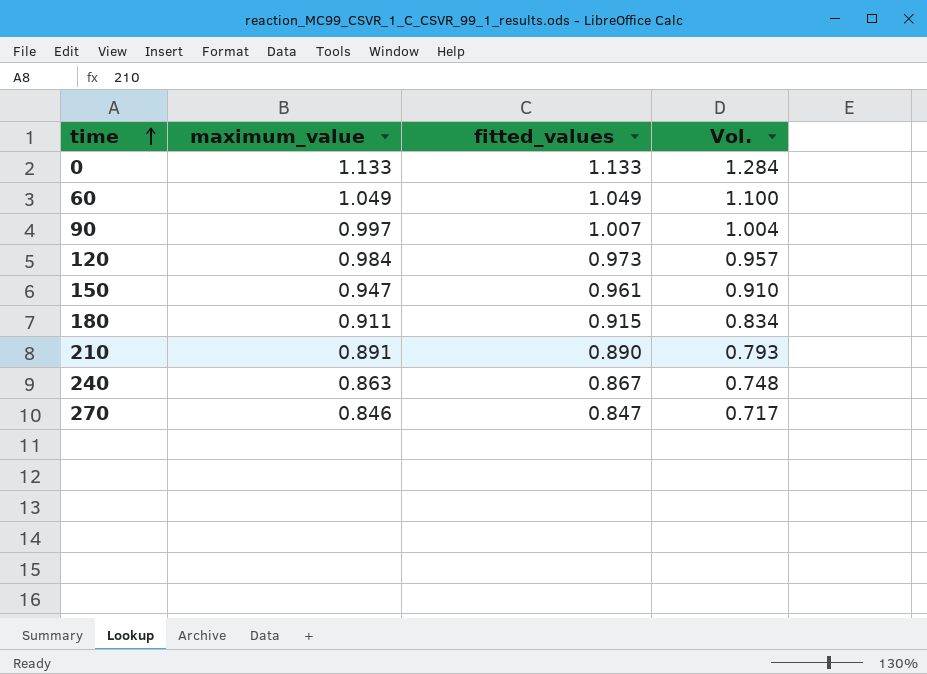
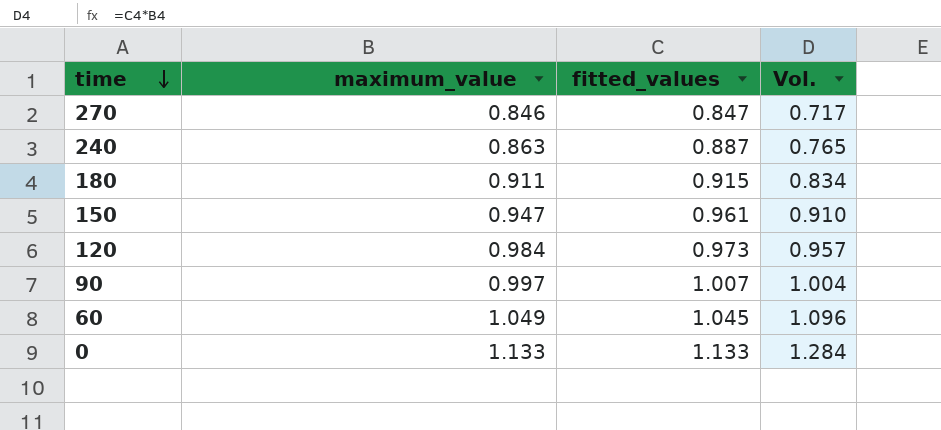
row order: time ascending -> time descending
row 210: 0.891 | 0.890 | 0.793 -> none
240 | fitted_values: 0.867 -> 0.887
240 | Vol.: 0.748 -> 0.765
60 | fitted_values: 1.049 -> 1.045
60 | Vol.: 1.100 -> 1.096

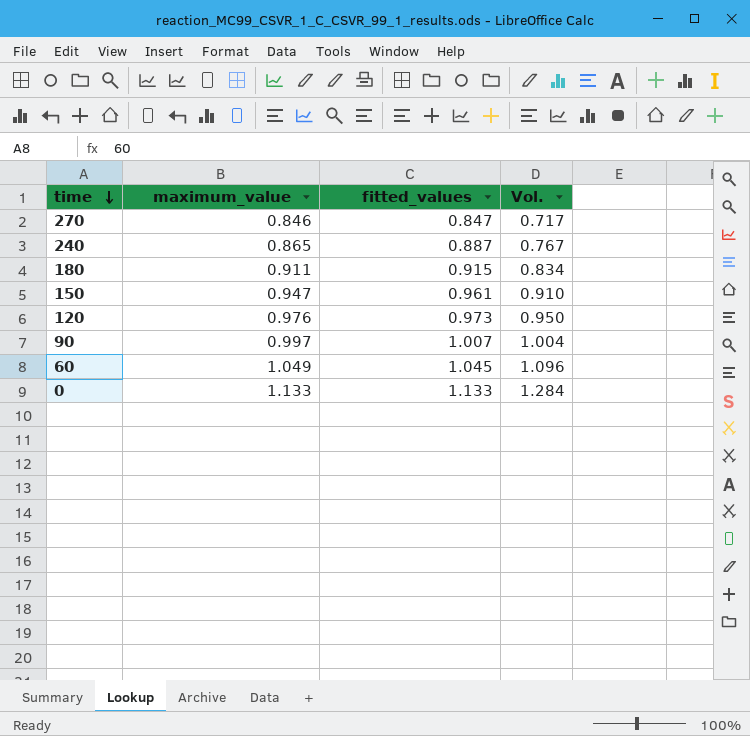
240 | maximum_value: 0.863 -> 0.865
240 | Vol.: 0.765 -> 0.767
120 | maximum_value: 0.984 -> 0.976
120 | Vol.: 0.957 -> 0.950

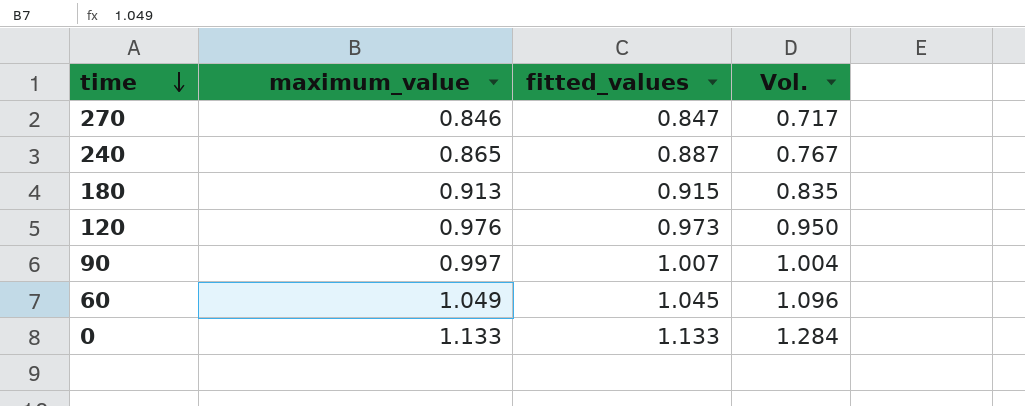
row 150: 0.947 | 0.961 | 0.910 -> none
180 | maximum_value: 0.911 -> 0.913
180 | Vol.: 0.834 -> 0.835

